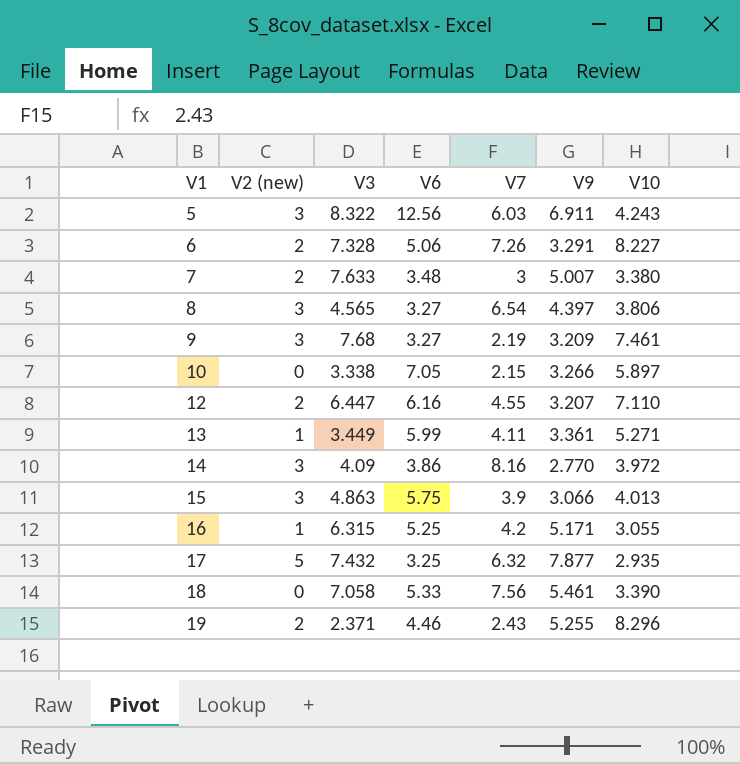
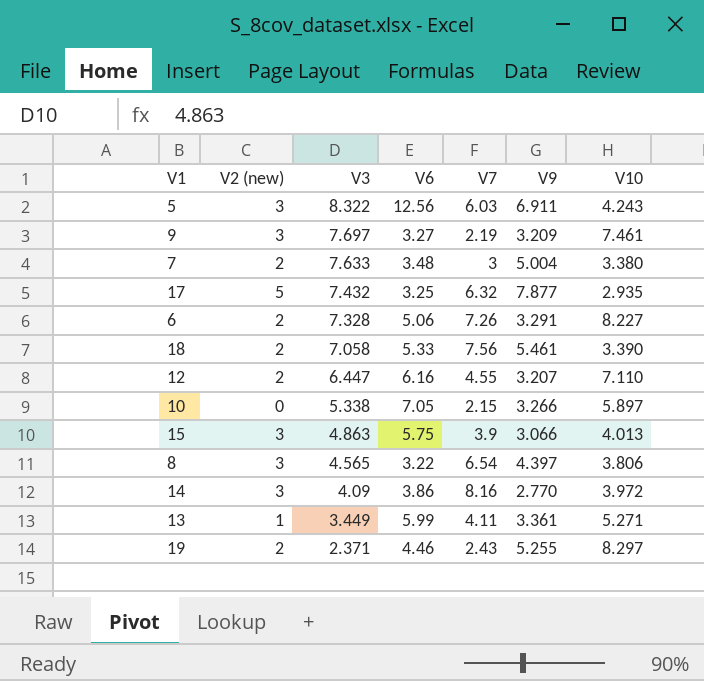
row order: V1 ascending -> V3 descending
row 16: 1 | 6.315 | 5.25 | 4.2 | 5.171 | 3.055 -> none
9 | V3: 7.68 -> 7.697
7 | V9: 5.007 -> 5.004
18 | V2 (new): 0 -> 2
10 | V3: 3.338 -> 5.338
8 | V6: 3.27 -> 3.22
19 | V10: 8.296 -> 8.297

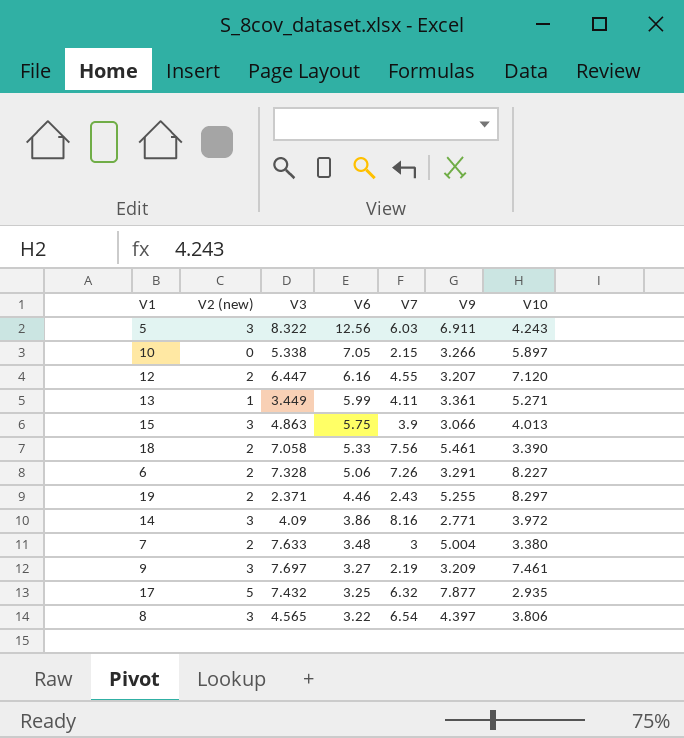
row order: V3 descending -> V6 descending
12 | V10: 7.110 -> 7.120
14 | V9: 2.770 -> 2.771

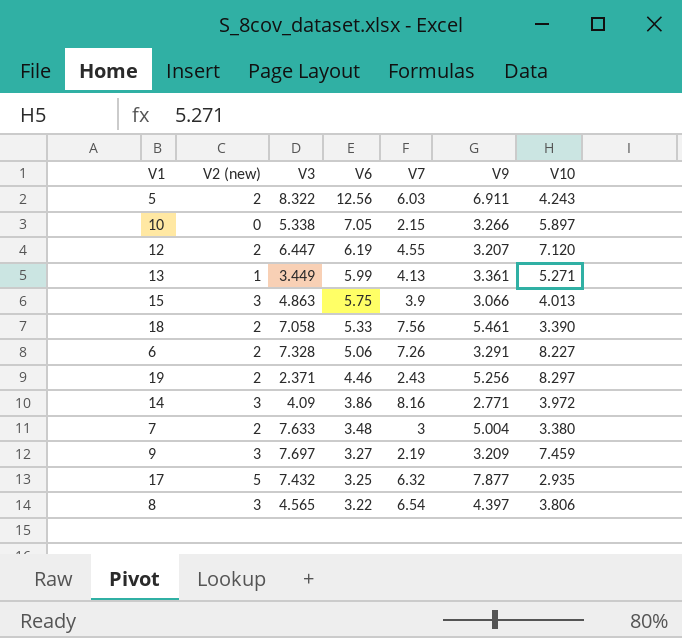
5 | V2 (new): 3 -> 2
12 | V6: 6.16 -> 6.19
13 | V7: 4.11 -> 4.13
19 | V9: 5.255 -> 5.256
9 | V10: 7.461 -> 7.459

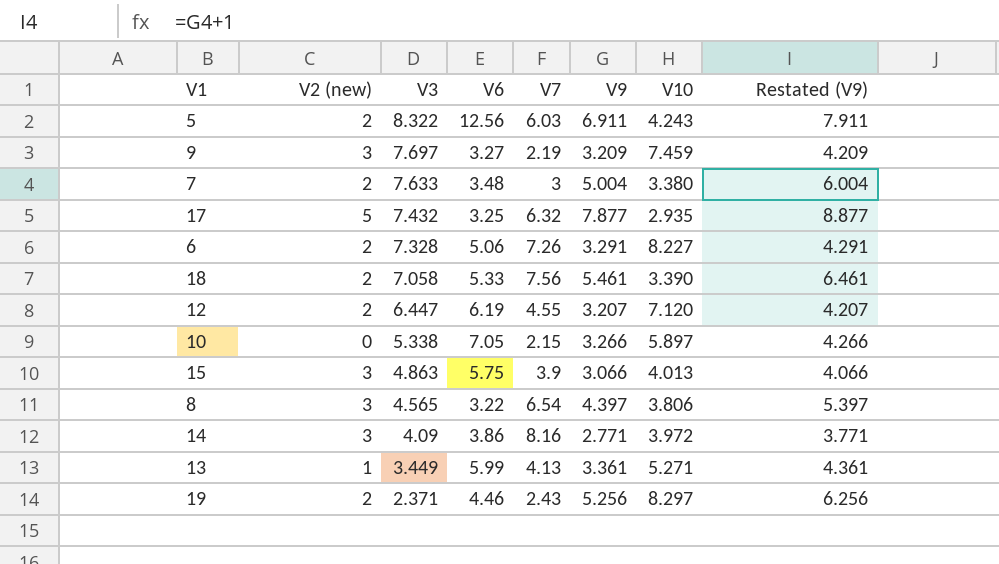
row order: V6 descending -> V3 descending
column Restated (V9) | formula: none -> [V9] + 1

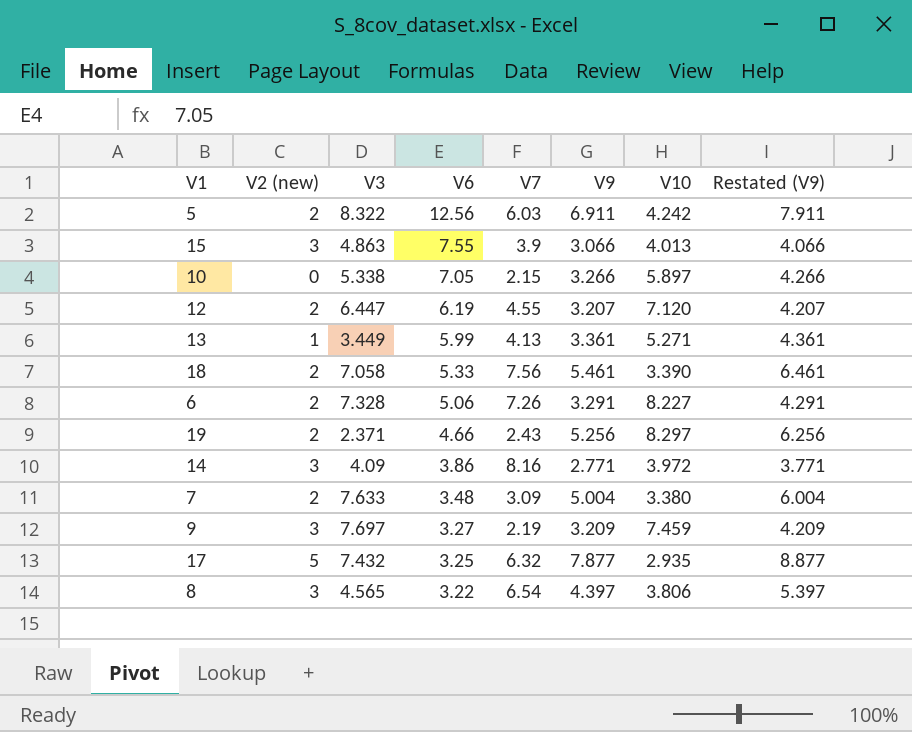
row order: V3 descending -> V6 descending
5 | V10: 4.243 -> 4.242
15 | V6: 5.75 -> 7.55
19 | V6: 4.46 -> 4.66
7 | V7: 3 -> 3.09

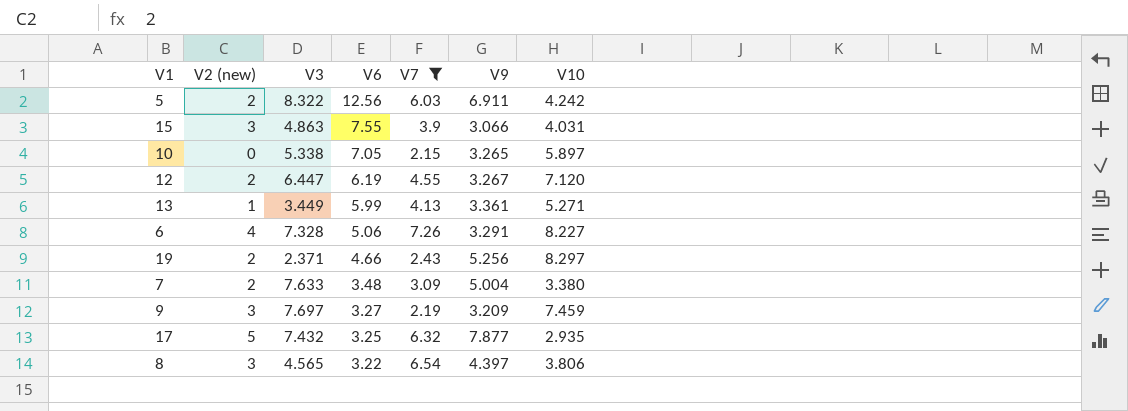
filter: none -> V7 <= 7.26
column Restated (V9) | formula: [V9] + 1 -> none
15 | V10: 4.013 -> 4.031
10 | V9: 3.266 -> 3.265
12 | V9: 3.207 -> 3.267
6 | V2 (new): 2 -> 4

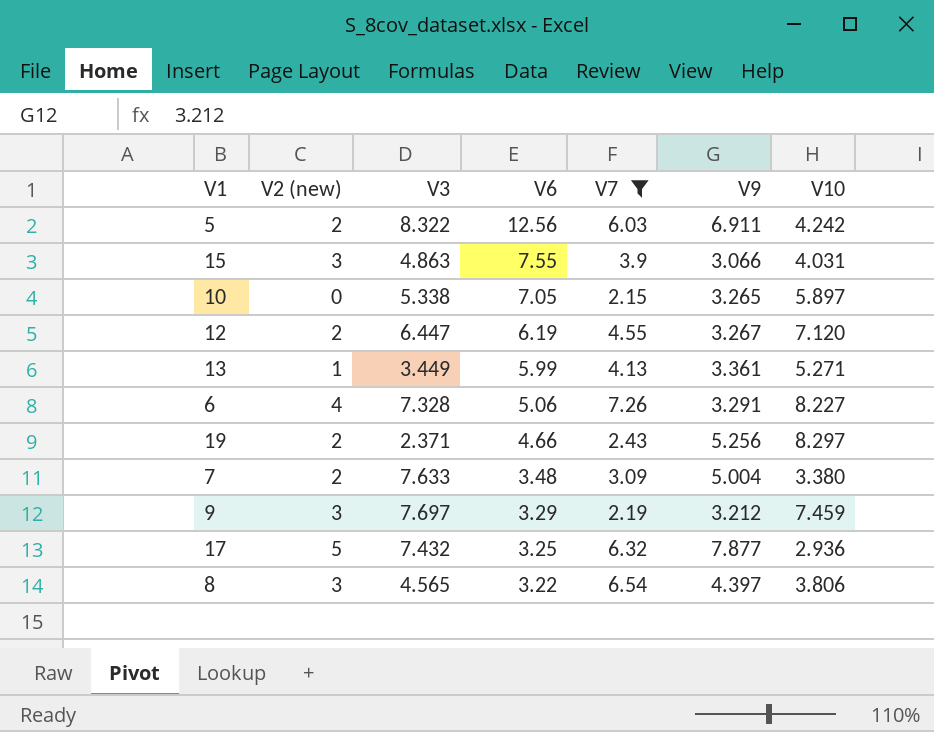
9 | V6: 3.27 -> 3.29
9 | V9: 3.209 -> 3.212
17 | V10: 2.935 -> 2.936

